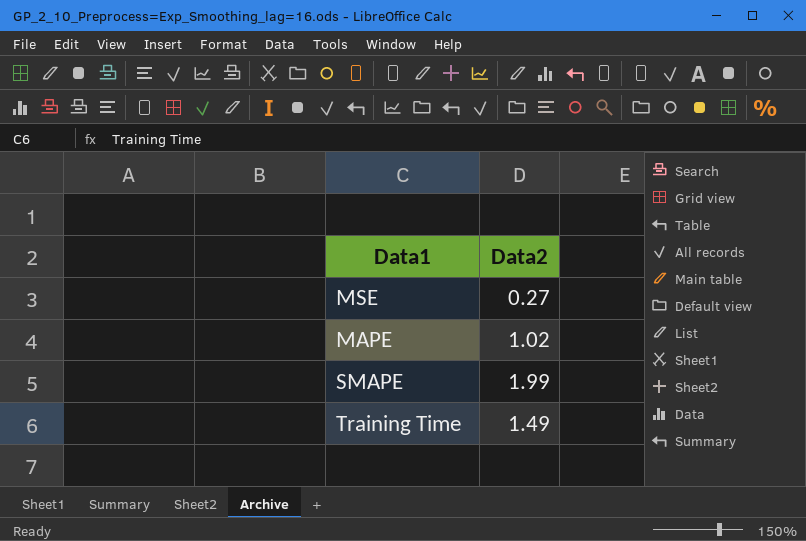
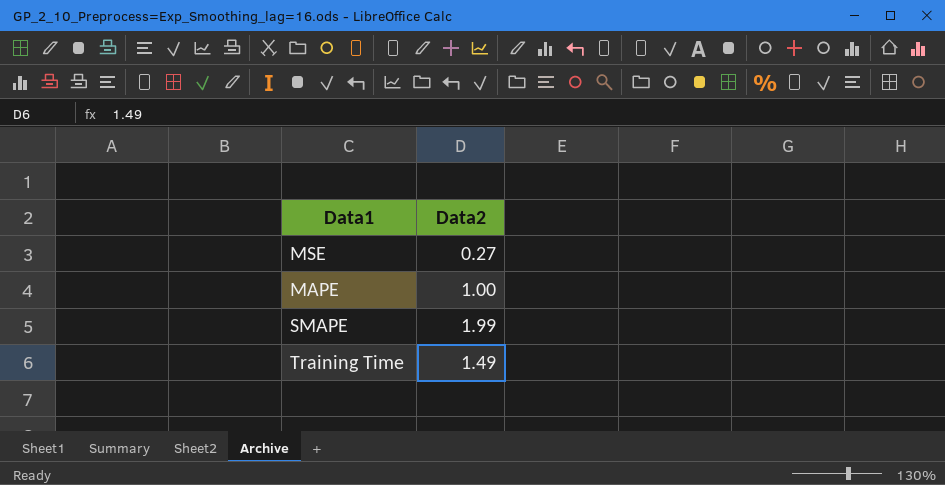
MAPE | Data2: 1.02 -> 1.00

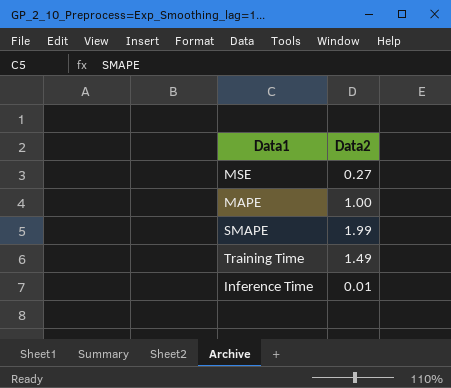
row Inference Time: none -> 0.01

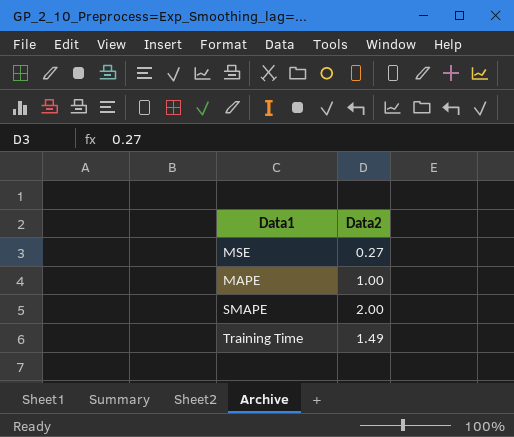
row Inference Time: 0.01 -> none
SMAPE | Data2: 1.99 -> 2.00

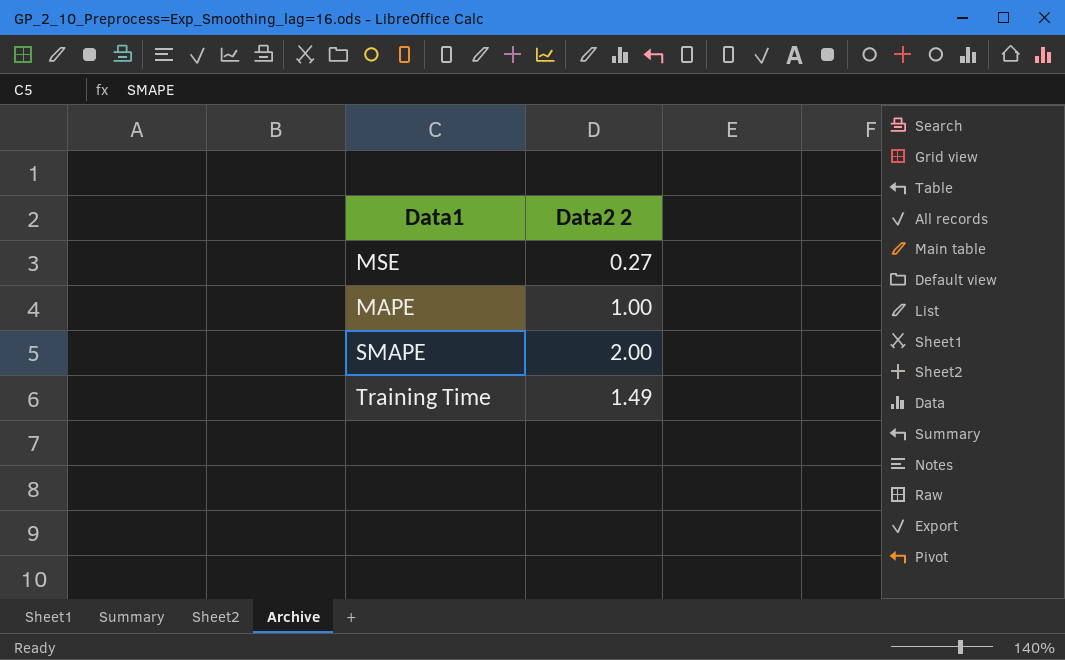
column name: Data2 -> Data2 2

